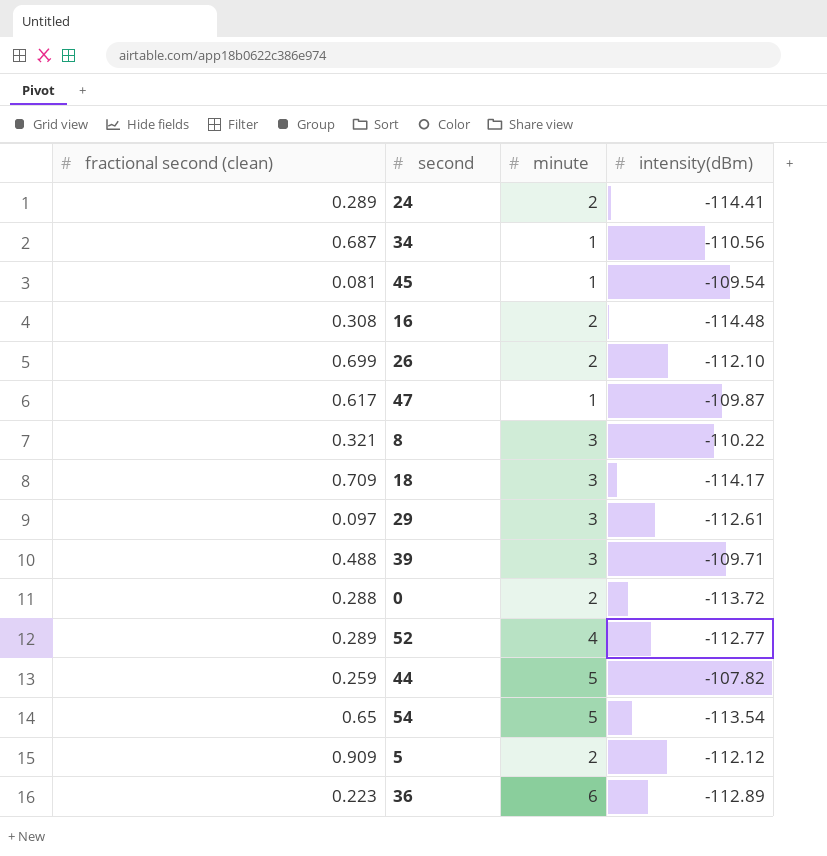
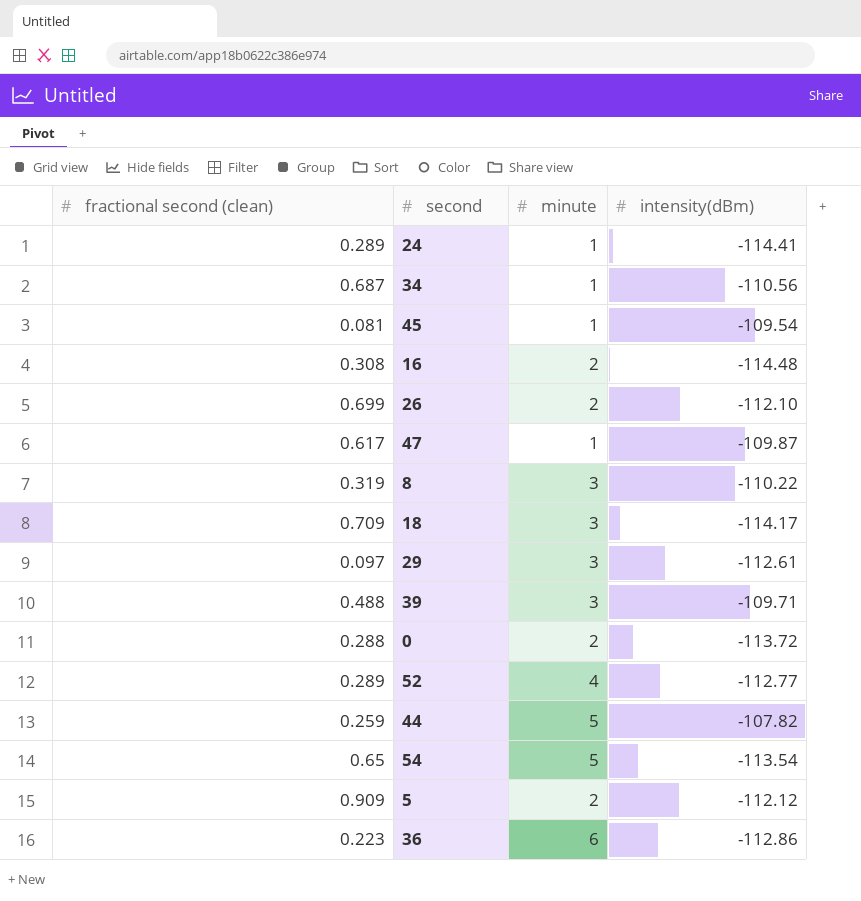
24 | minute: 2 -> 1
8 | fractional second (clean): 0.321 -> 0.319
36 | intensity(dBm): -112.89 -> -112.86

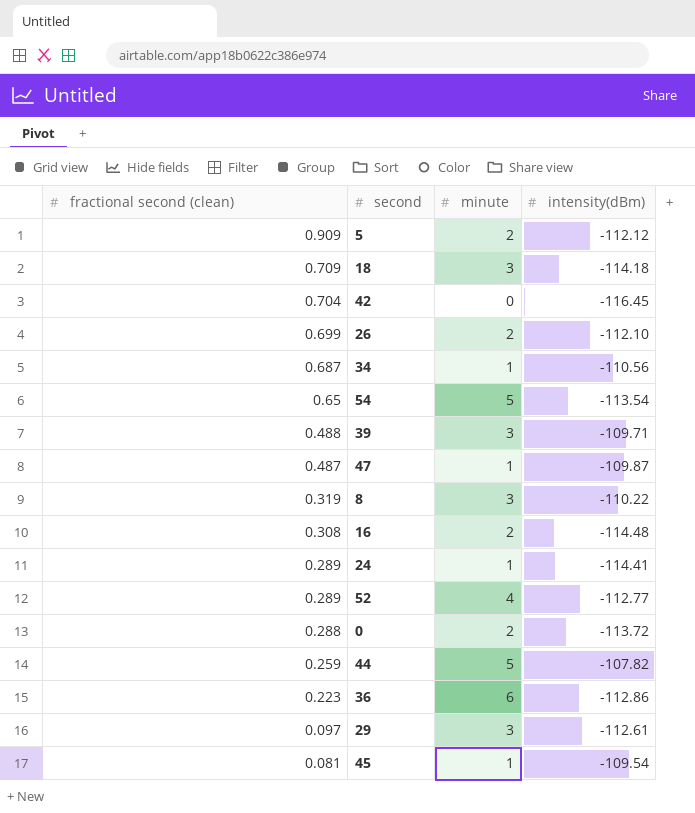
row order: none -> fractional second (clean) descending
18 | intensity(dBm): -114.17 -> -114.18
row 42: none -> 0.704 | 0 | -116.45
47 | fractional second (clean): 0.617 -> 0.487

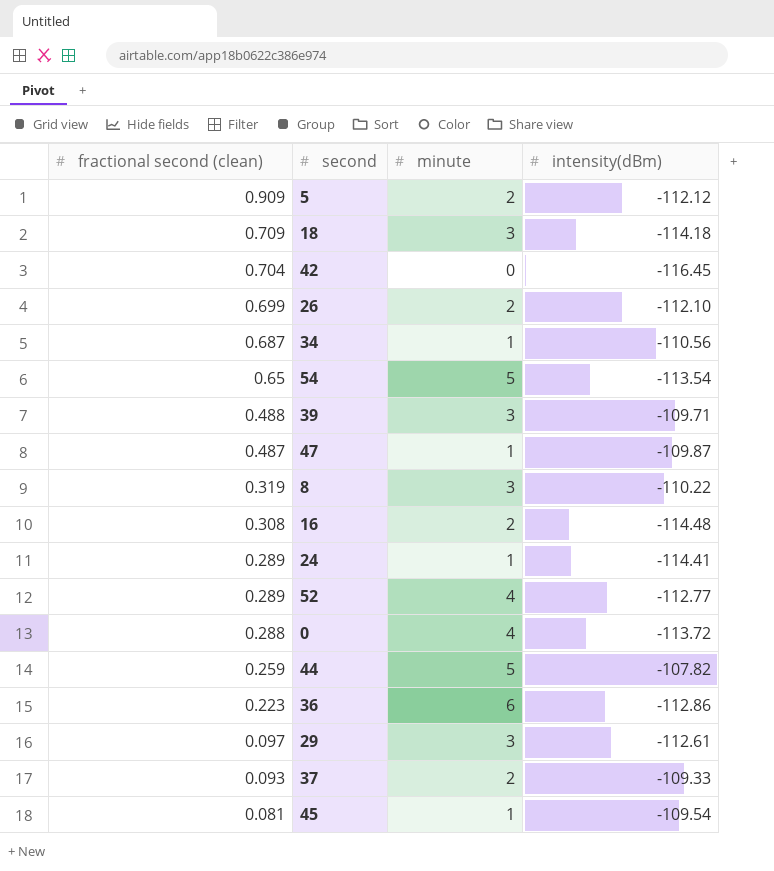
0 | minute: 2 -> 4
row 37: none -> 0.093 | 2 | -109.33

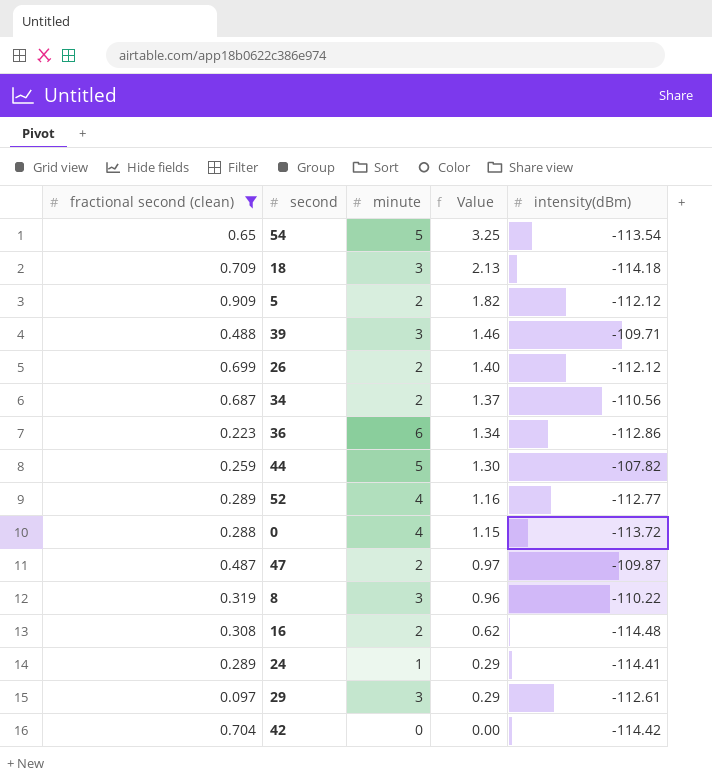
filter: none -> fractional second (clean) >= 0.097
row order: fractional second (clean) descending -> Value descending
column Value | formula: none -> [fractional second (clean)] * [minute]
26 | intensity(dBm): -112.10 -> -112.12
34 | minute: 1 -> 2
47 | minute: 1 -> 2
42 | intensity(dBm): -116.45 -> -114.42

